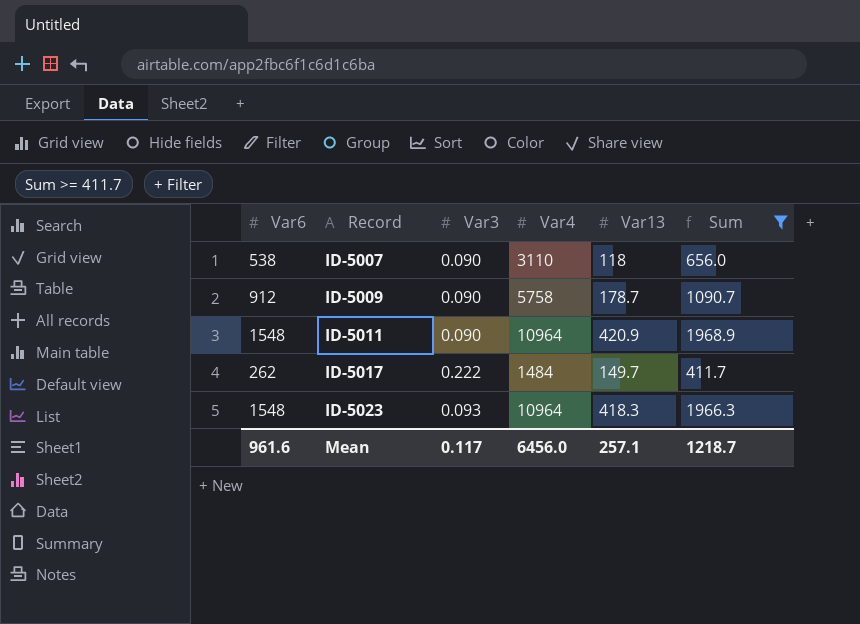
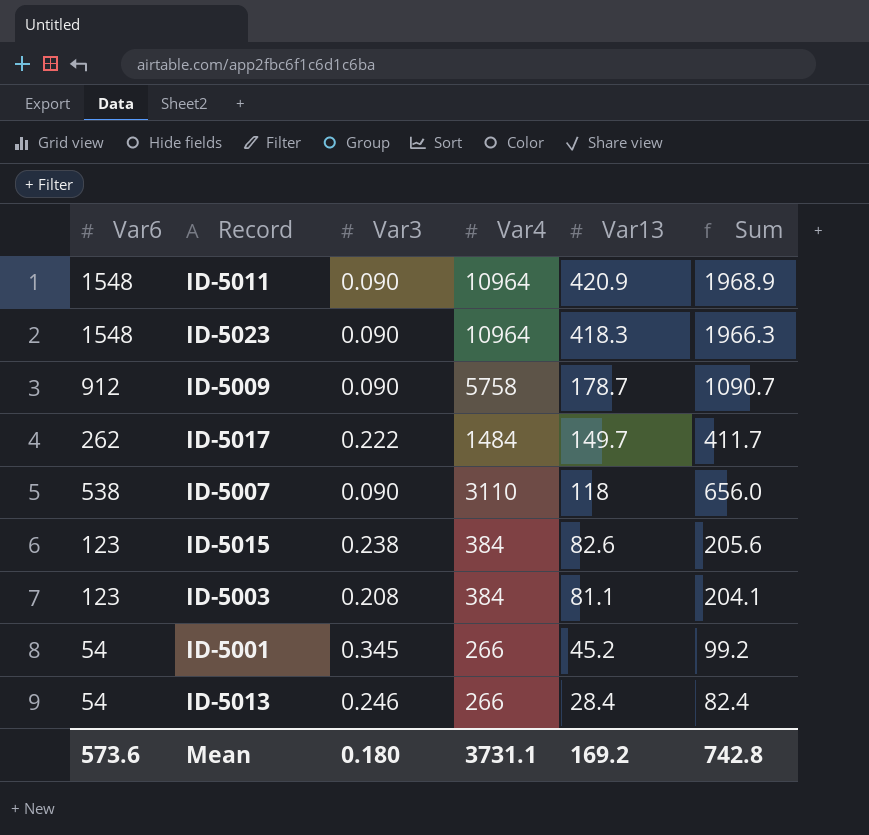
filter: Sum >= 411.7 -> none
row order: Record ascending -> Var13 descending
ID-5023 | Var3: 0.093 -> 0.090
Mean | Var6: 961.6 -> 573.6
Mean | Var3: 0.117 -> 0.180
Mean | Var4: 6456.0 -> 3731.1
Mean | Var13: 257.1 -> 169.2
Mean | Sum: 1218.7 -> 742.8

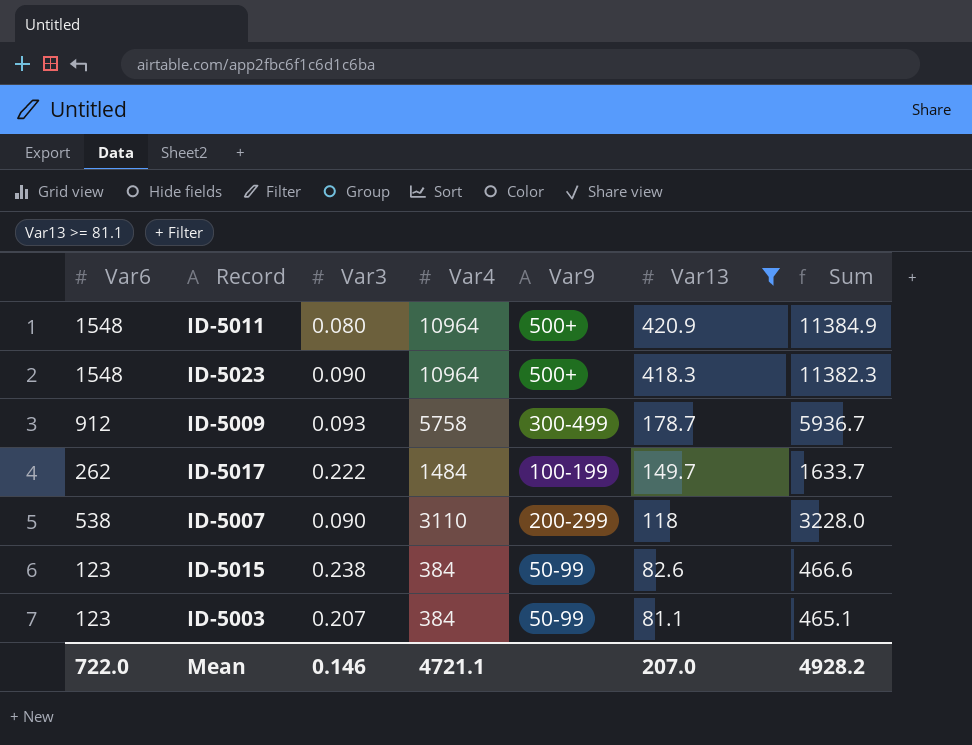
filter: none -> Var13 >= 81.1
column Var9 | position: none -> 5
column Sum | formula: [Var6] + [Var13] -> [Var4] + [Var13]
ID-5011 | Var3: 0.090 -> 0.080
ID-5009 | Var3: 0.090 -> 0.093
ID-5003 | Var3: 0.208 -> 0.207
Mean | Var6: 573.6 -> 722.0
Mean | Var3: 0.180 -> 0.146
Mean | Var4: 3731.1 -> 4721.1
Mean | Var13: 169.2 -> 207.0
Mean | Sum: 742.8 -> 4928.2

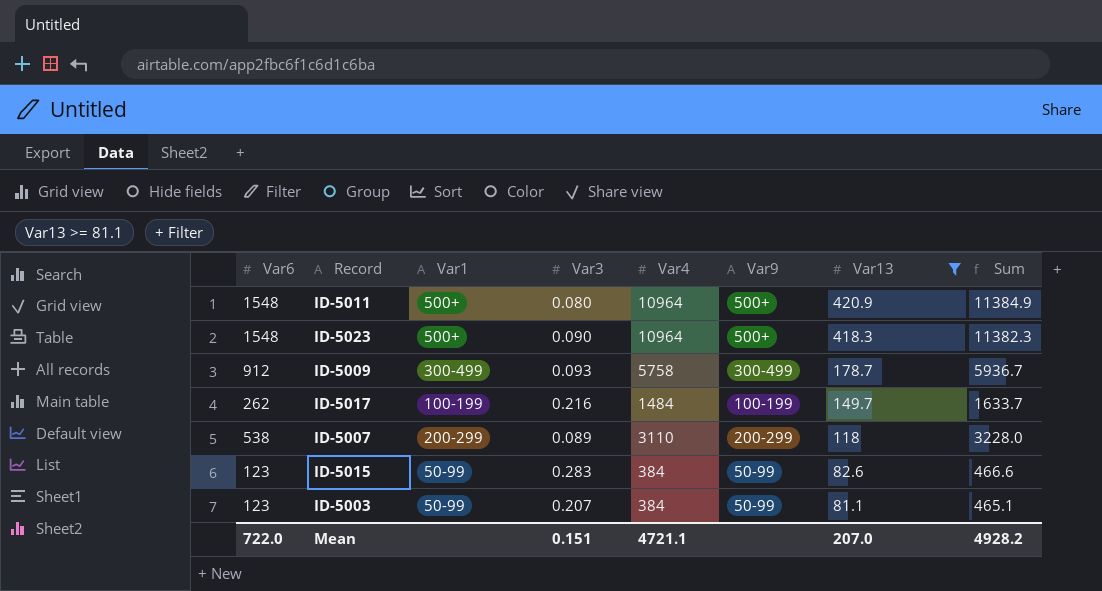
column Var1 | position: none -> 3
ID-5017 | Var3: 0.222 -> 0.216
ID-5007 | Var3: 0.090 -> 0.089
ID-5015 | Var3: 0.238 -> 0.283
Mean | Var3: 0.146 -> 0.151

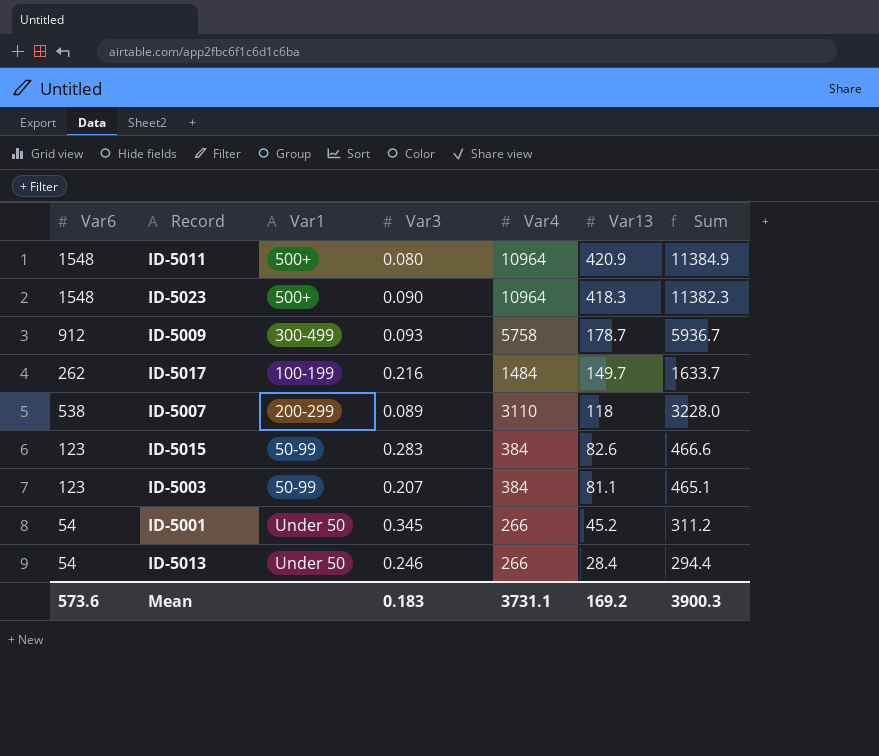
filter: Var13 >= 81.1 -> none
column Var9 | position: 6 -> none
Mean | Var6: 722.0 -> 573.6
Mean | Var3: 0.151 -> 0.183
Mean | Var4: 4721.1 -> 3731.1
Mean | Var13: 207.0 -> 169.2
Mean | Sum: 4928.2 -> 3900.3

